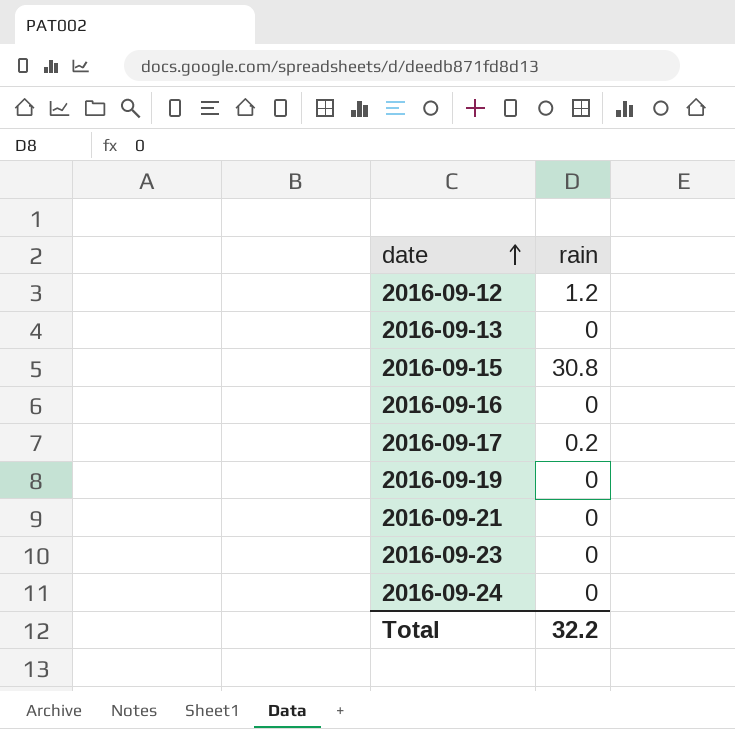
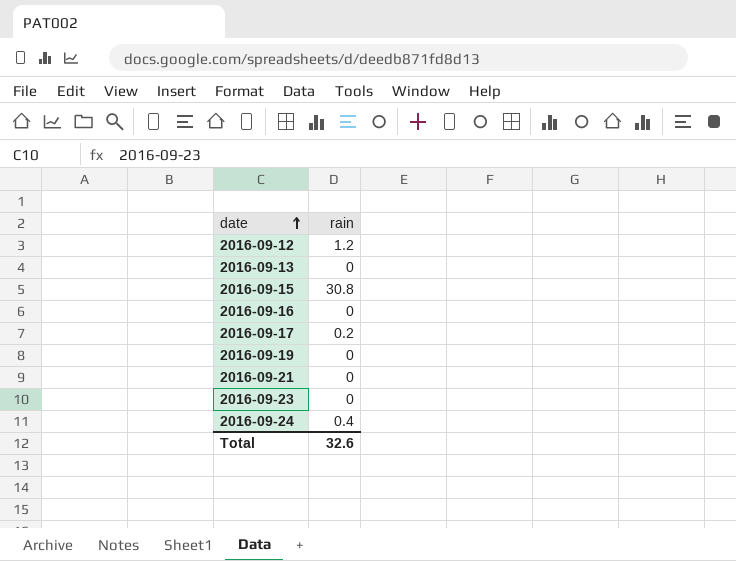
2016-09-24 | rain: 0 -> 0.4
Total | rain: 32.2 -> 32.6

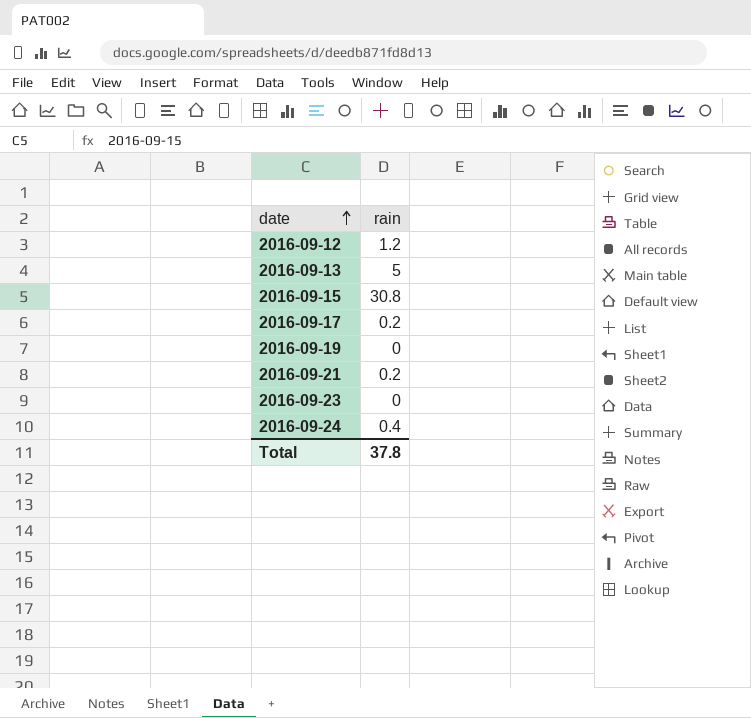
row 2016-09-16: 0 -> none
2016-09-13 | rain: 0 -> 5
2016-09-21 | rain: 0 -> 0.2
Total | rain: 32.6 -> 37.8

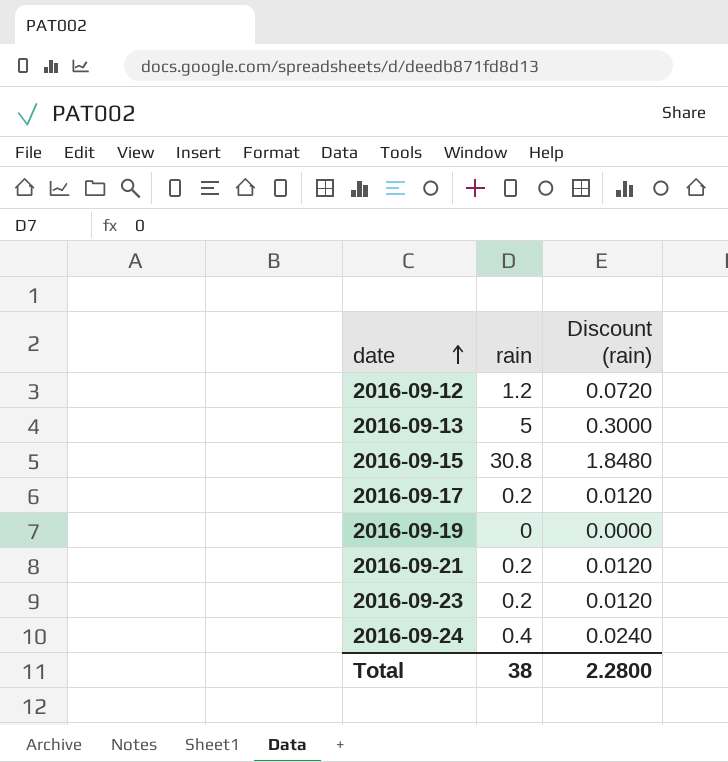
column Discount (rain) | formula: none -> [rain] * 0.06
2016-09-23 | rain: 0 -> 0.2
Total | rain: 37.8 -> 38

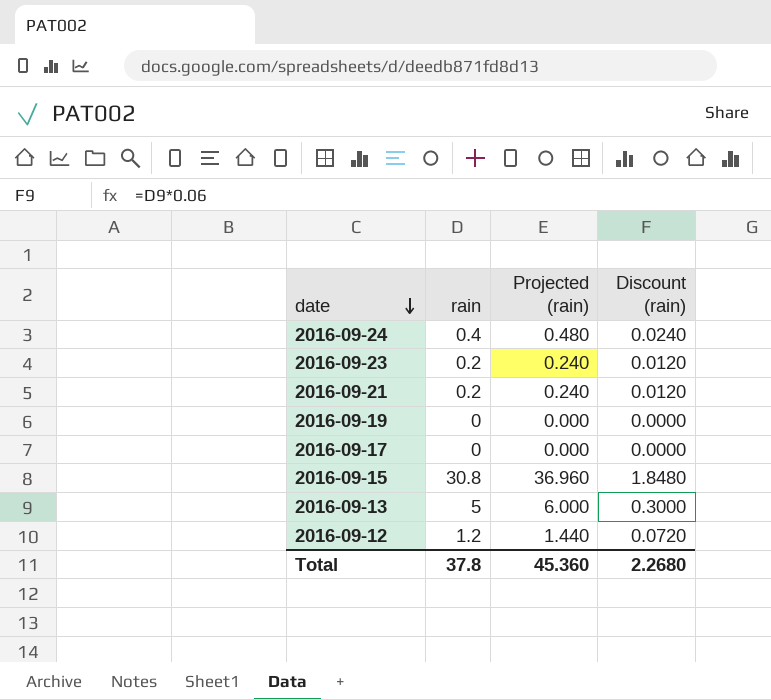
row order: date ascending -> date descending
column Projected (rain) | formula: none -> [rain] * 1.2
2016-09-17 | rain: 0.2 -> 0
2016-09-17 | Discount (rain): 0.0120 -> 0.0000
Total | rain: 38 -> 37.8
Total | Discount (rain): 2.2800 -> 2.2680

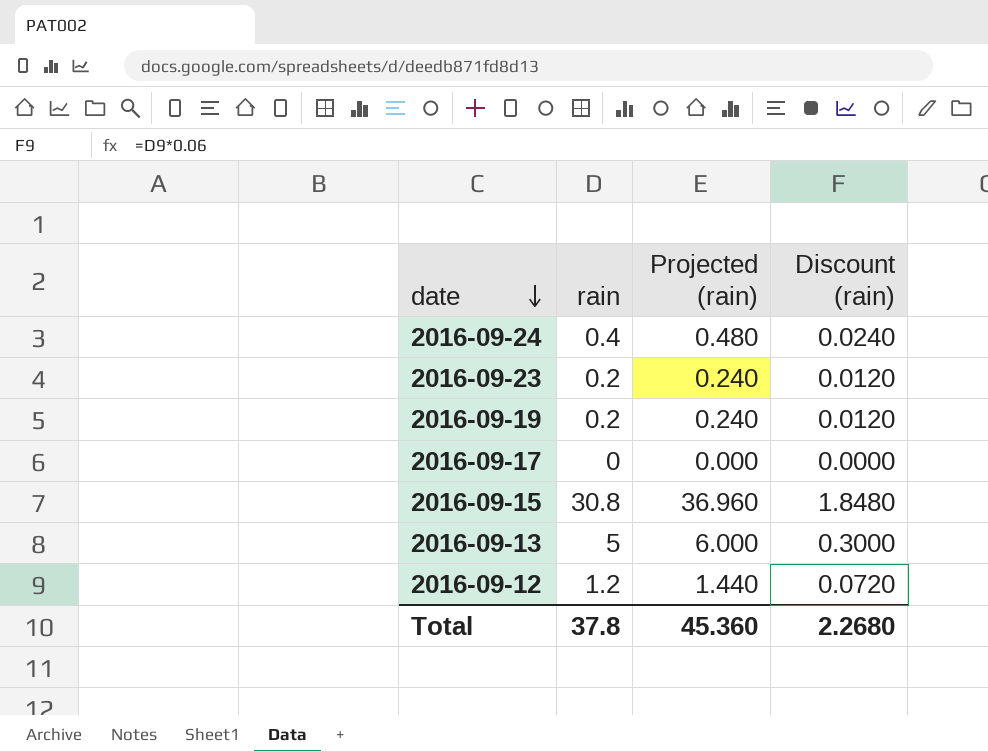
row 2016-09-21: 0.2 | 0.240 | 0.0120 -> none
2016-09-19 | rain: 0 -> 0.2
2016-09-19 | Projected (rain): 0.000 -> 0.240
2016-09-19 | Discount (rain): 0.0000 -> 0.0120

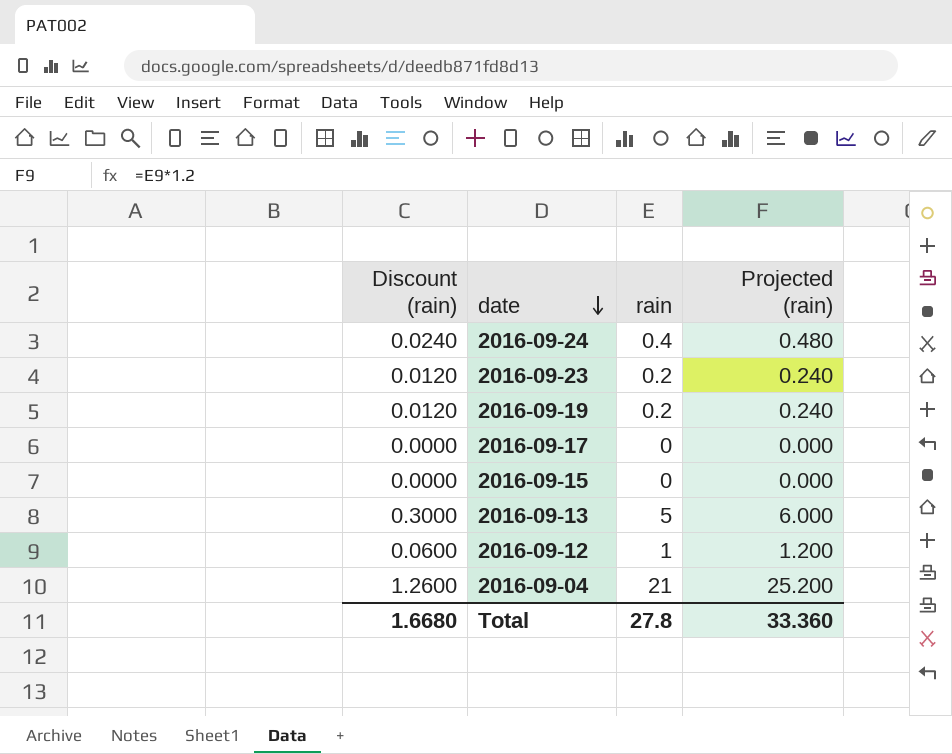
column Discount (rain) | position: 4 -> 1
2016-09-15 | Discount (rain): 1.8480 -> 0.0000
2016-09-15 | rain: 30.8 -> 0
2016-09-15 | Projected (rain): 36.960 -> 0.000
2016-09-12 | Discount (rain): 0.0720 -> 0.0600
2016-09-12 | rain: 1.2 -> 1
2016-09-12 | Projected (rain): 1.440 -> 1.200
row 2016-09-04: none -> 1.2600 | 21 | 25.200
Total | Discount (rain): 2.2680 -> 1.6680
Total | rain: 37.8 -> 27.8
Total | Projected (rain): 45.360 -> 33.360

